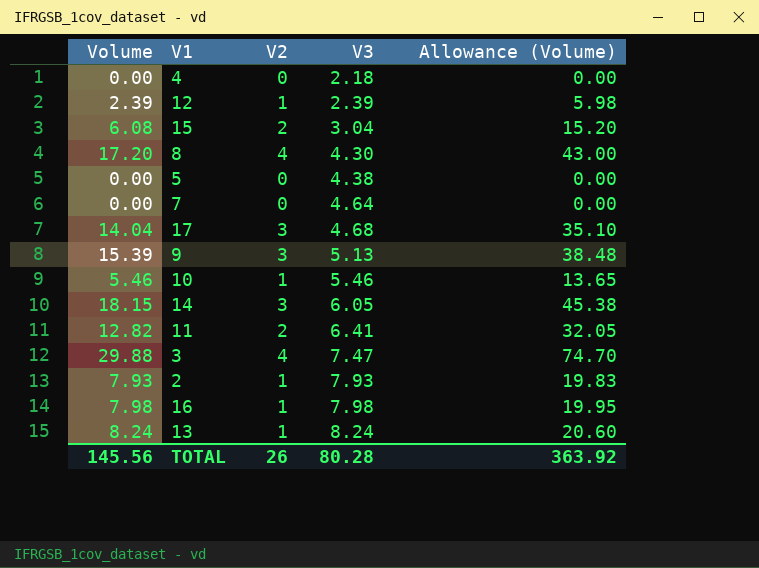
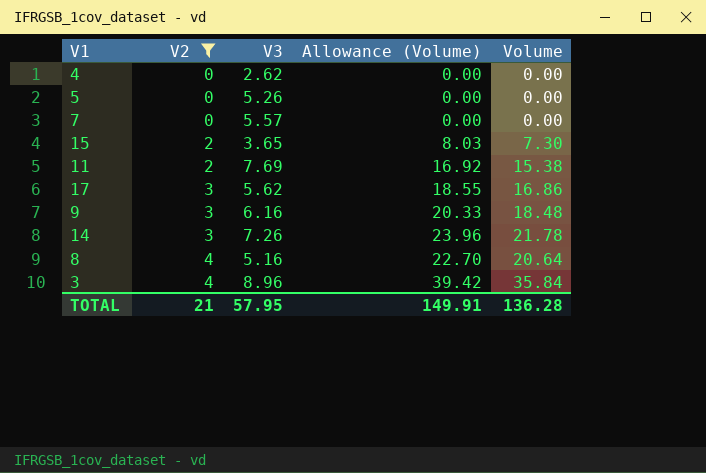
filter: none -> V2 != 1
row order: V3 ascending -> V2 ascending
column Allowance (Volume) | formula: [Volume] * 2.5 -> [Volume] * 1.1
column Volume | position: 1 -> 5
4 | V3: 2.18 -> 2.62
5 | V3: 4.38 -> 5.26
7 | V3: 4.64 -> 5.57
15 | V3: 3.04 -> 3.65
15 | Volume: 6.08 -> 7.30
11 | V3: 6.41 -> 7.69
11 | Volume: 12.82 -> 15.38
17 | V3: 4.68 -> 5.62
17 | Volume: 14.04 -> 16.86
9 | V3: 5.13 -> 6.16
9 | Volume: 15.39 -> 18.48
14 | V3: 6.05 -> 7.26
14 | Volume: 18.15 -> 21.78
8 | V3: 4.30 -> 5.16
8 | Volume: 17.20 -> 20.64
3 | V3: 7.47 -> 8.96
3 | Volume: 29.88 -> 35.84
TOTAL | V2: 26 -> 21
TOTAL | V3: 80.28 -> 57.95
TOTAL | Allowance (Volume): 363.92 -> 149.91
TOTAL | Volume: 145.56 -> 136.28

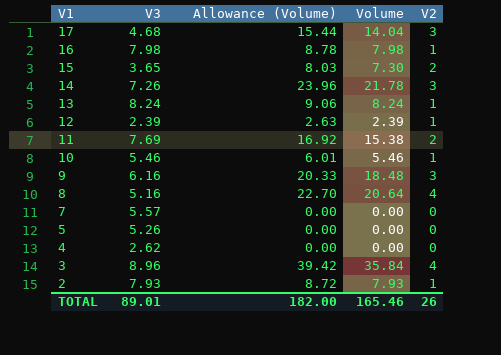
filter: V2 != 1 -> none
row order: V2 ascending -> V1 descending
column V2 | position: 2 -> 5
17 | V3: 5.62 -> 4.68
17 | Allowance (Volume): 18.55 -> 15.44
17 | Volume: 16.86 -> 14.04
TOTAL | V3: 57.95 -> 89.01
TOTAL | Allowance (Volume): 149.91 -> 182.00
TOTAL | Volume: 136.28 -> 165.46
TOTAL | V2: 21 -> 26

